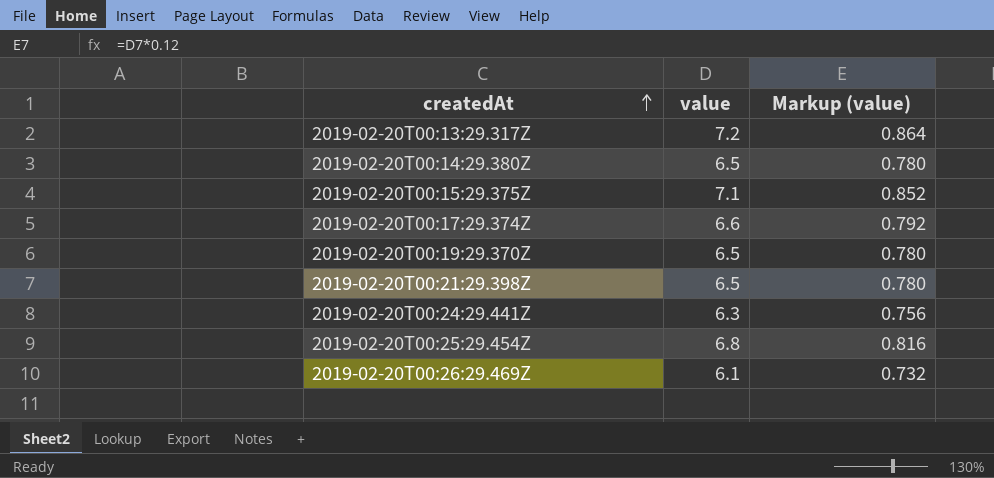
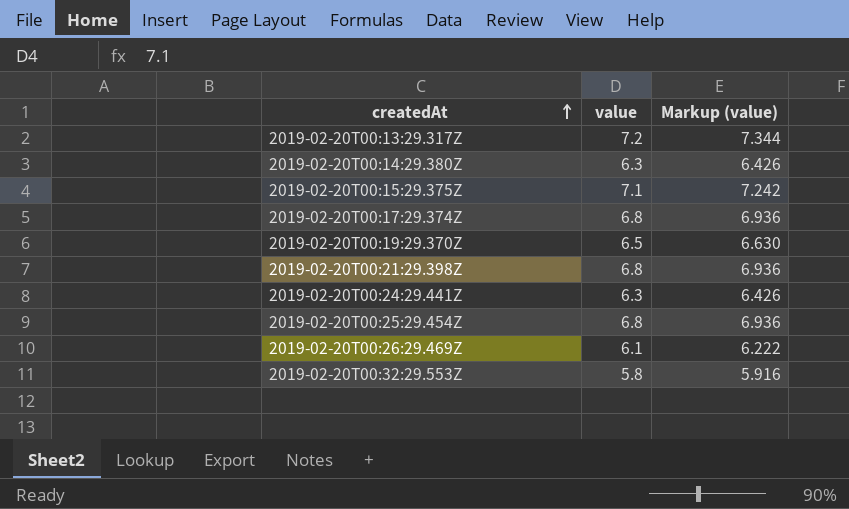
column Markup (value) | formula: [value] * 0.12 -> [value] * 1.02
2019-02-20T00:14:29.380Z | value: 6.5 -> 6.3
2019-02-20T00:17:29.374Z | value: 6.6 -> 6.8
2019-02-20T00:21:29.398Z | value: 6.5 -> 6.8
row 2019-02-20T00:32:29.553Z: none -> 5.8 | 5.916

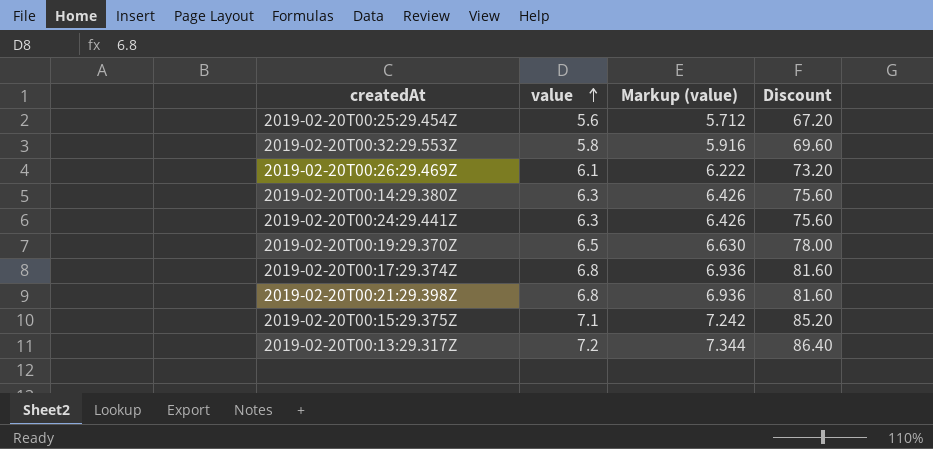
row order: createdAt ascending -> value ascending
column Discount | formula: none -> [value] * 12
2019-02-20T00:25:29.454Z | value: 6.8 -> 5.6
2019-02-20T00:25:29.454Z | Markup (value): 6.936 -> 5.712

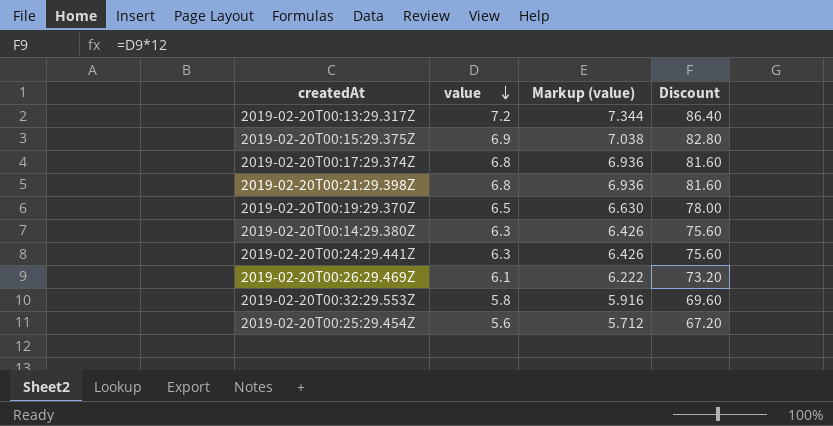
row order: value ascending -> value descending
2019-02-20T00:15:29.375Z | value: 7.1 -> 6.9
2019-02-20T00:15:29.375Z | Markup (value): 7.242 -> 7.038
2019-02-20T00:15:29.375Z | Discount: 85.20 -> 82.80

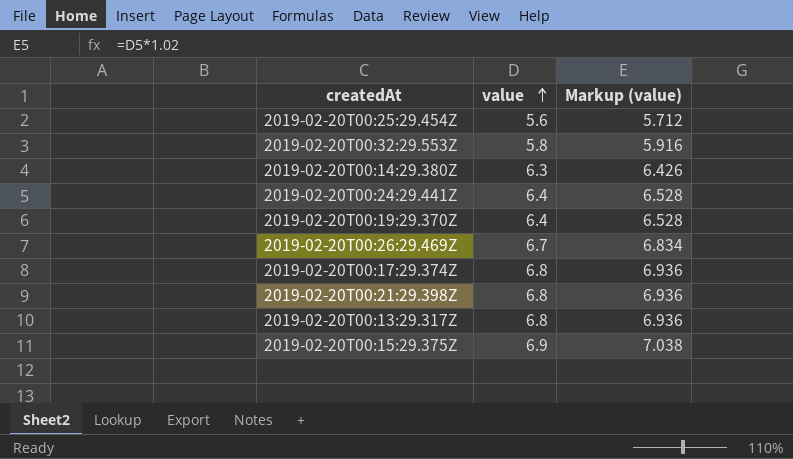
row order: value descending -> value ascending
column Discount | formula: [value] * 12 -> none
2019-02-20T00:24:29.441Z | value: 6.3 -> 6.4
2019-02-20T00:24:29.441Z | Markup (value): 6.426 -> 6.528
2019-02-20T00:19:29.370Z | value: 6.5 -> 6.4
2019-02-20T00:19:29.370Z | Markup (value): 6.630 -> 6.528
2019-02-20T00:26:29.469Z | value: 6.1 -> 6.7
2019-02-20T00:26:29.469Z | Markup (value): 6.222 -> 6.834
2019-02-20T00:13:29.317Z | value: 7.2 -> 6.8
2019-02-20T00:13:29.317Z | Markup (value): 7.344 -> 6.936

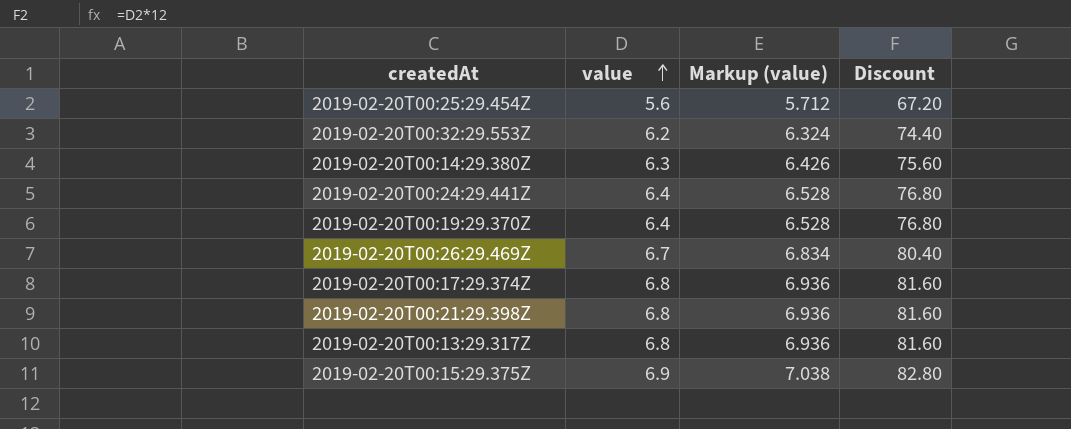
column Discount | formula: none -> [value] * 12
2019-02-20T00:32:29.553Z | value: 5.8 -> 6.2
2019-02-20T00:32:29.553Z | Markup (value): 5.916 -> 6.324

